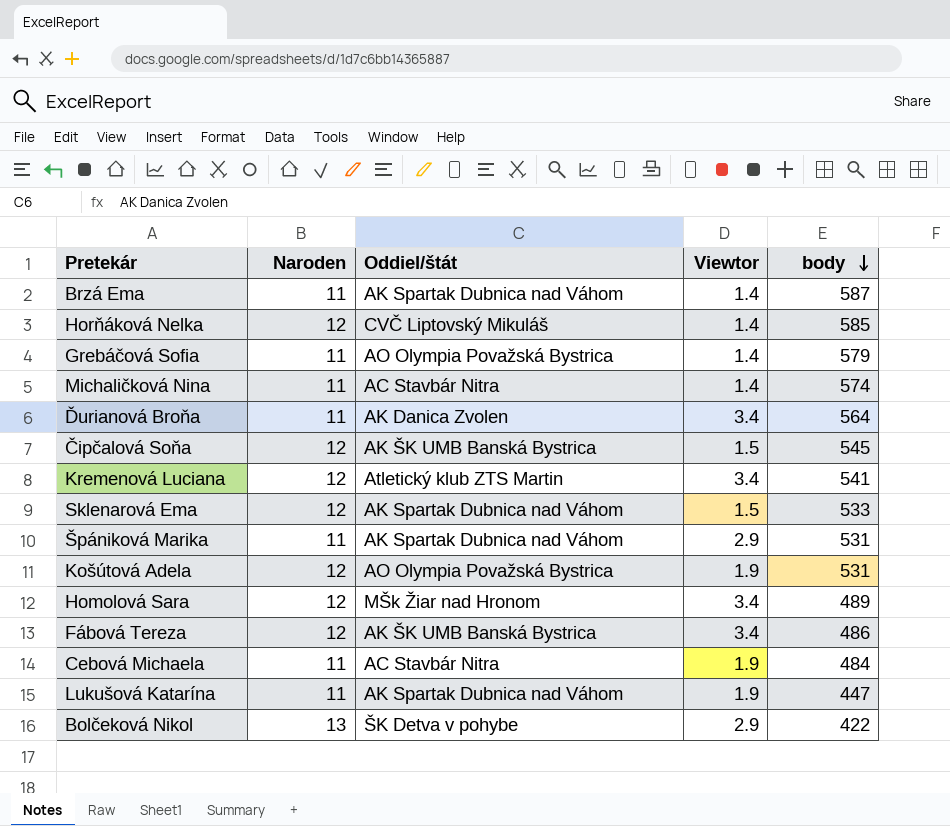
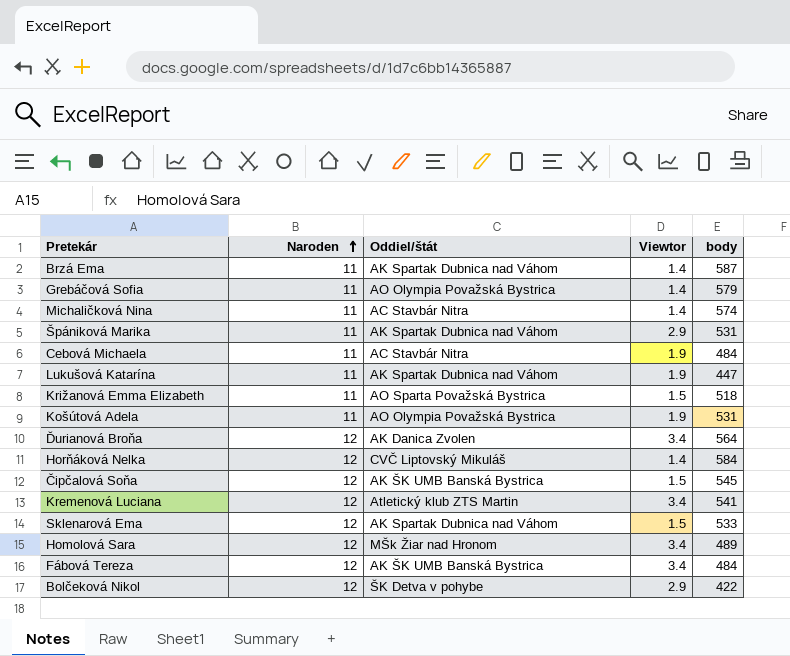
row order: body descending -> Naroden ascending
row Križanová Emma Elizabeth: none -> 11 | AO Sparta Považská Bystrica | 1.5 | 518
Košútová Adela | Naroden: 12 -> 11
Ďurianová Broňa | Naroden: 11 -> 12
Horňáková Nelka | body: 585 -> 584
Fábová Tereza | body: 486 -> 484
Bolčeková Nikol | Naroden: 13 -> 12

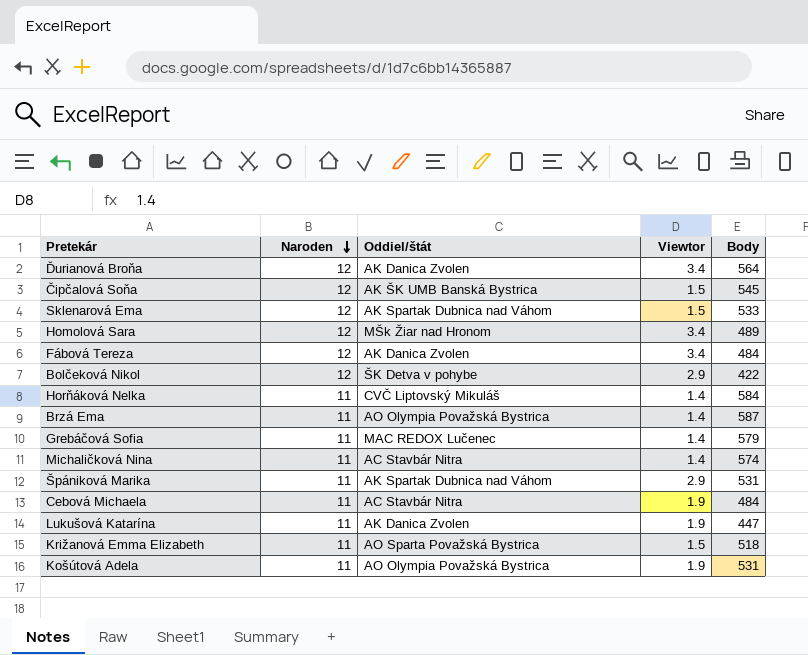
row order: Naroden ascending -> Naroden descending
column name: body -> Body
row Kremenová Luciana: 12 | Atletický klub ZTS Martin | 3.4 | 541 -> none
Fábová Tereza | Oddiel/štát: AK ŠK UMB Banská Bystrica -> AK Danica Zvolen
Horňáková Nelka | Naroden: 12 -> 11
Brzá Ema | Oddiel/štát: AK Spartak Dubnica nad Váhom -> AO Olympia Považská Bystrica
Grebáčová Sofia | Oddiel/štát: AO Olympia Považská Bystrica -> MAC REDOX Lučenec
Lukušová Katarína | Oddiel/štát: AK Spartak Dubnica nad Váhom -> AK Danica Zvolen

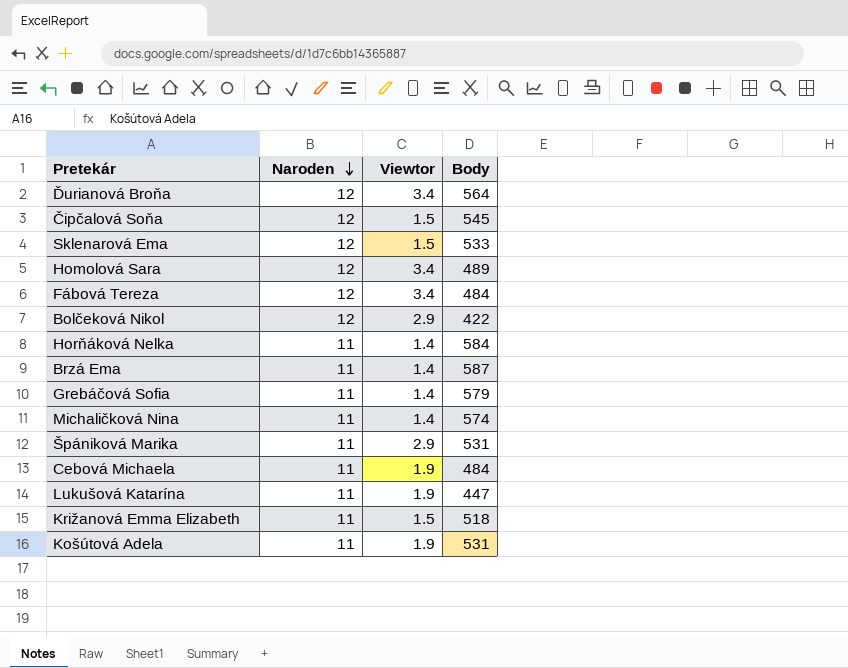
column Oddiel/štát | position: 3 -> none

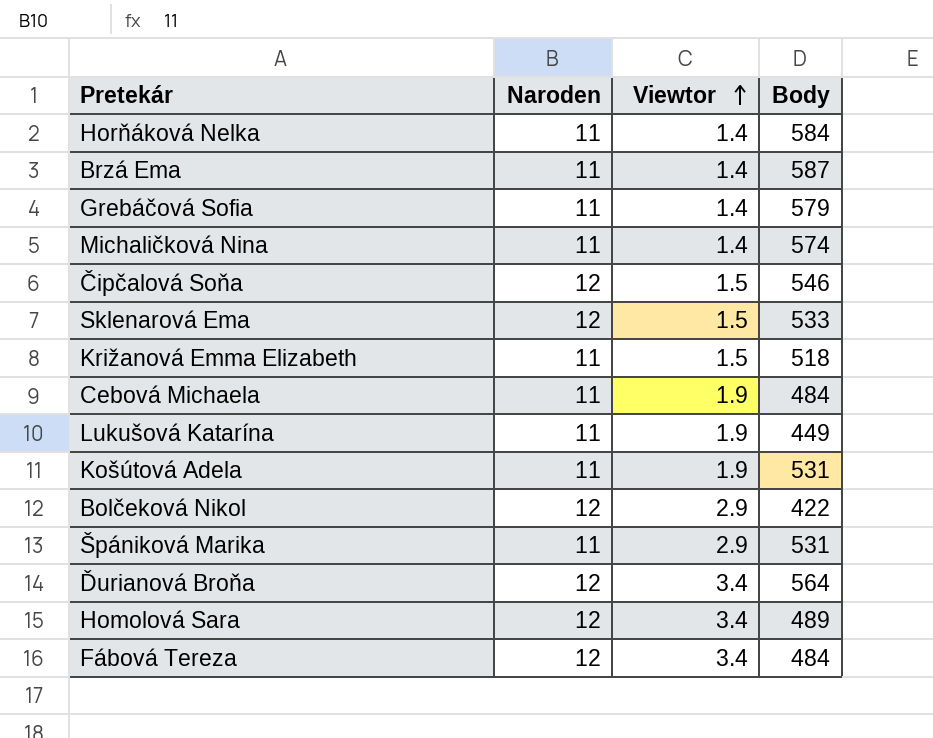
row order: Naroden descending -> Viewtor ascending
Čipčalová Soňa | Body: 545 -> 546
Lukušová Katarína | Body: 447 -> 449

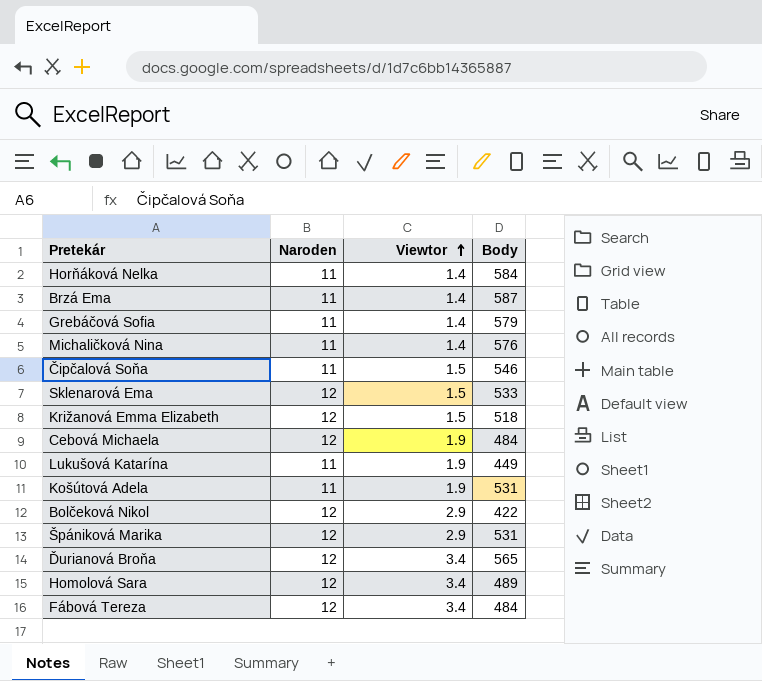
Michaličková Nina | Body: 574 -> 576
Čipčalová Soňa | Naroden: 12 -> 11
Križanová Emma Elizabeth | Naroden: 11 -> 12
Cebová Michaela | Naroden: 11 -> 12
Špániková Marika | Naroden: 11 -> 12
Ďurianová Broňa | Body: 564 -> 565

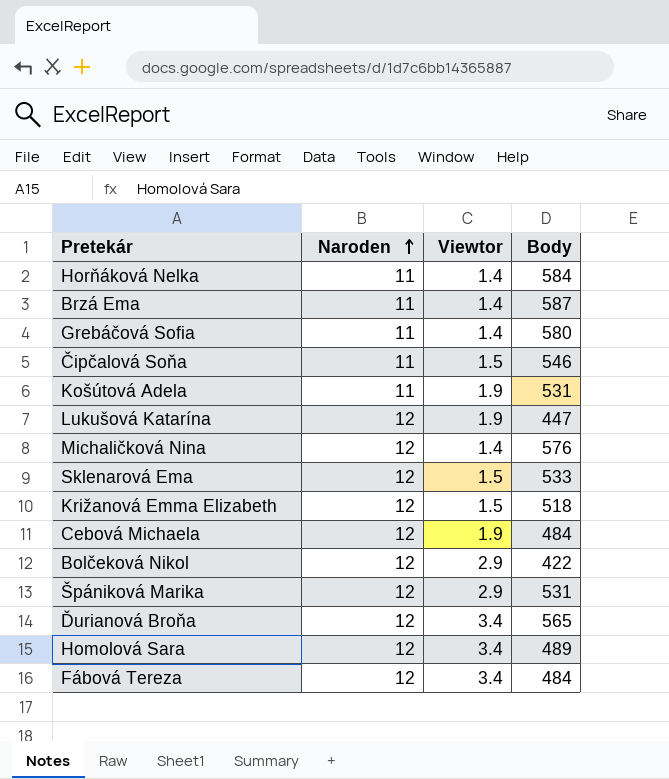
row order: Viewtor ascending -> Naroden ascending
Grebáčová Sofia | Body: 579 -> 580
Lukušová Katarína | Naroden: 11 -> 12
Lukušová Katarína | Body: 449 -> 447
Michaličková Nina | Naroden: 11 -> 12

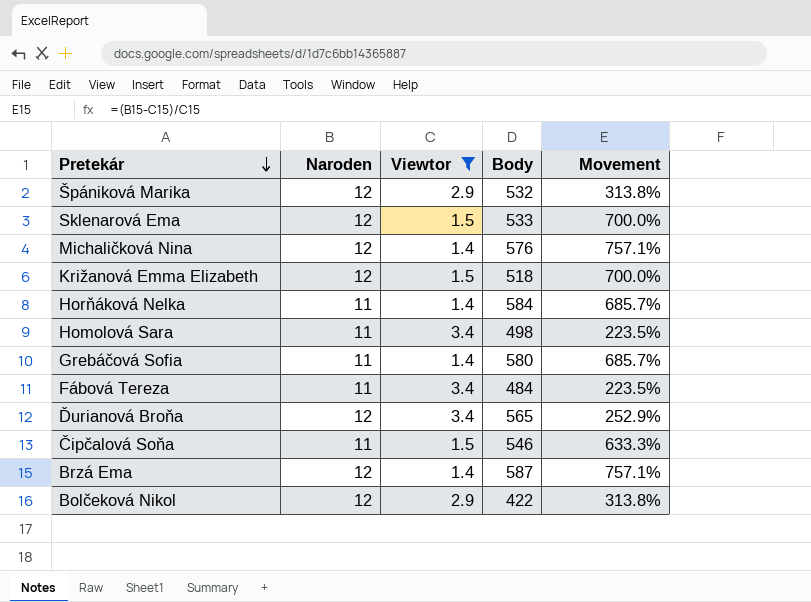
filter: none -> Viewtor != 1.9
row order: Naroden ascending -> Pretekár descending
column Movement | formula: none -> ([Naroden] - [Viewtor]) / [Viewtor]
Špániková Marika | Body: 531 -> 532
Homolová Sara | Naroden: 12 -> 11
Homolová Sara | Body: 489 -> 498
Fábová Tereza | Naroden: 12 -> 11
Brzá Ema | Naroden: 11 -> 12

